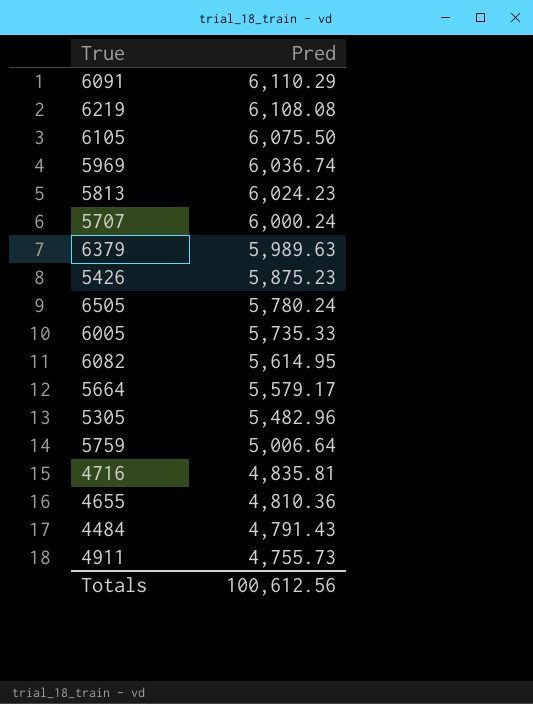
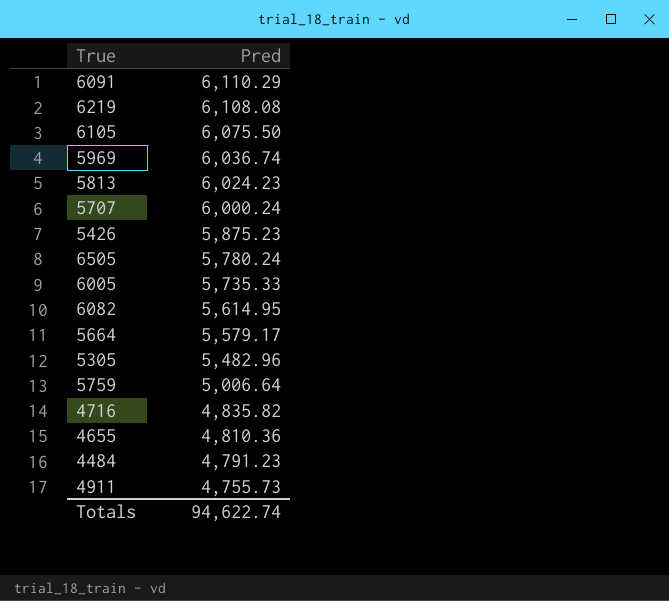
row 6379: 5,989.63 -> none
4716 | Pred: 4,835.81 -> 4,835.82
4484 | Pred: 4,791.43 -> 4,791.23
Totals | Pred: 100,612.56 -> 94,622.74

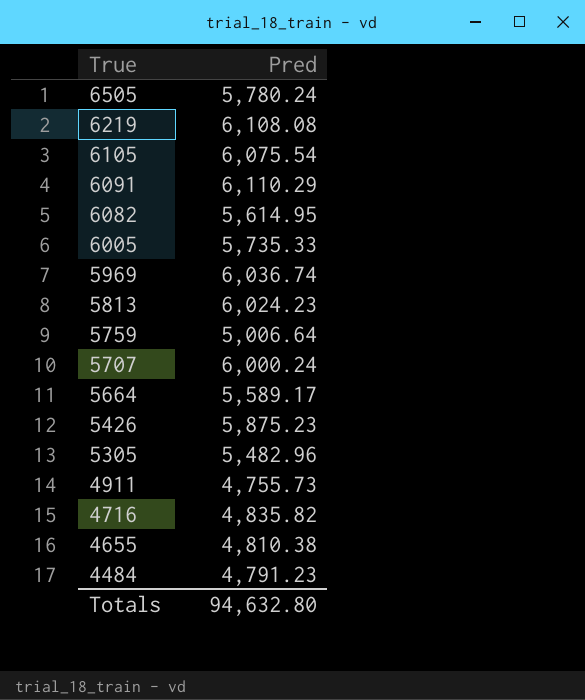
row order: Pred descending -> True descending
6105 | Pred: 6,075.50 -> 6,075.54
5664 | Pred: 5,579.17 -> 5,589.17
4655 | Pred: 4,810.36 -> 4,810.38
Totals | Pred: 94,622.74 -> 94,632.80

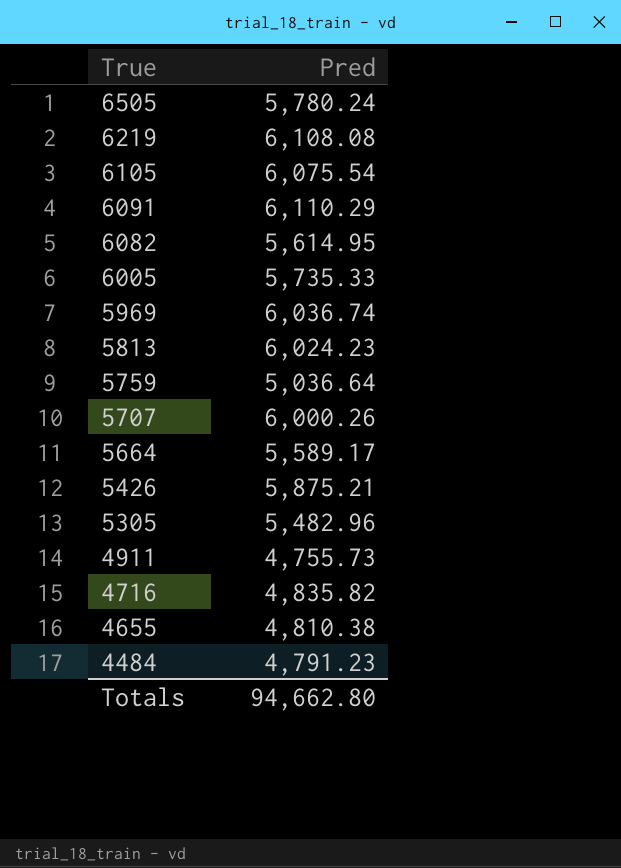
5759 | Pred: 5,006.64 -> 5,036.64
5707 | Pred: 6,000.24 -> 6,000.26
5426 | Pred: 5,875.23 -> 5,875.21
Totals | Pred: 94,632.80 -> 94,662.80

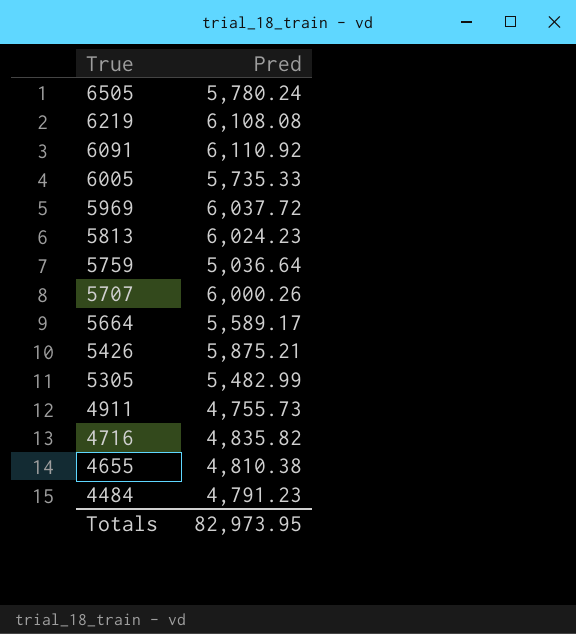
row 6105: 6,075.54 -> none
row 6082: 5,614.95 -> none
6091 | Pred: 6,110.29 -> 6,110.92
5969 | Pred: 6,036.74 -> 6,037.72
5305 | Pred: 5,482.96 -> 5,482.99
Totals | Pred: 94,662.80 -> 82,973.95

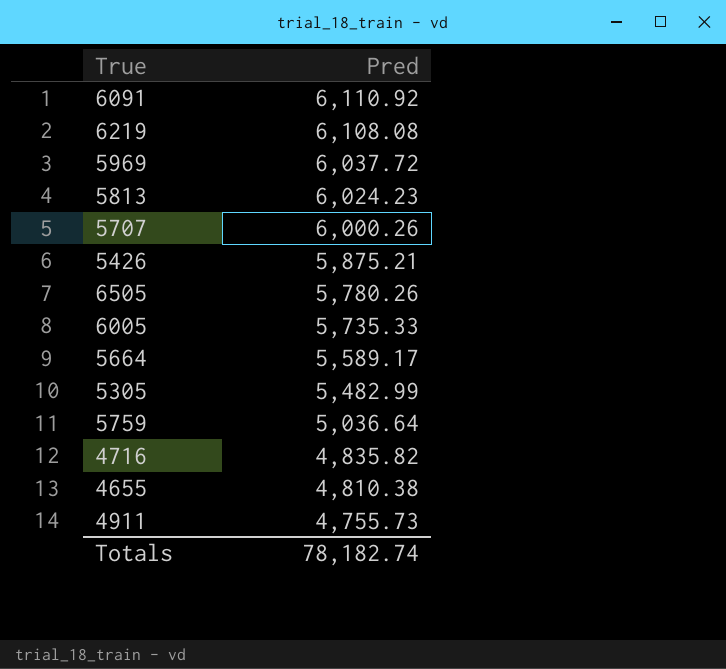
row order: True descending -> Pred descending
row 4484: 4,791.23 -> none
6505 | Pred: 5,780.24 -> 5,780.26
Totals | Pred: 82,973.95 -> 78,182.74

